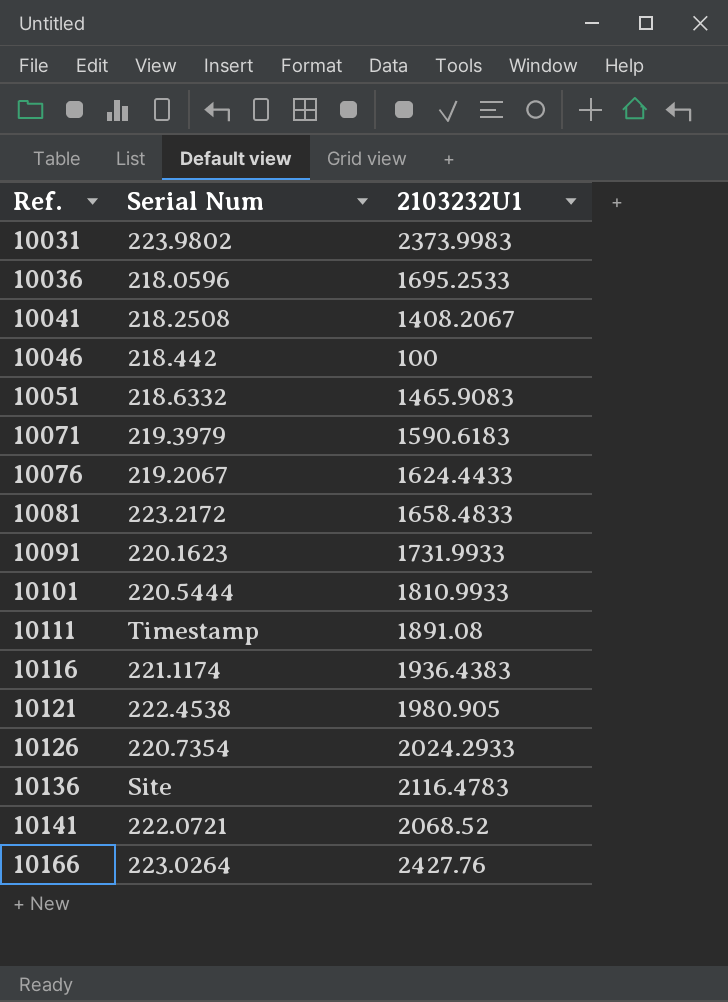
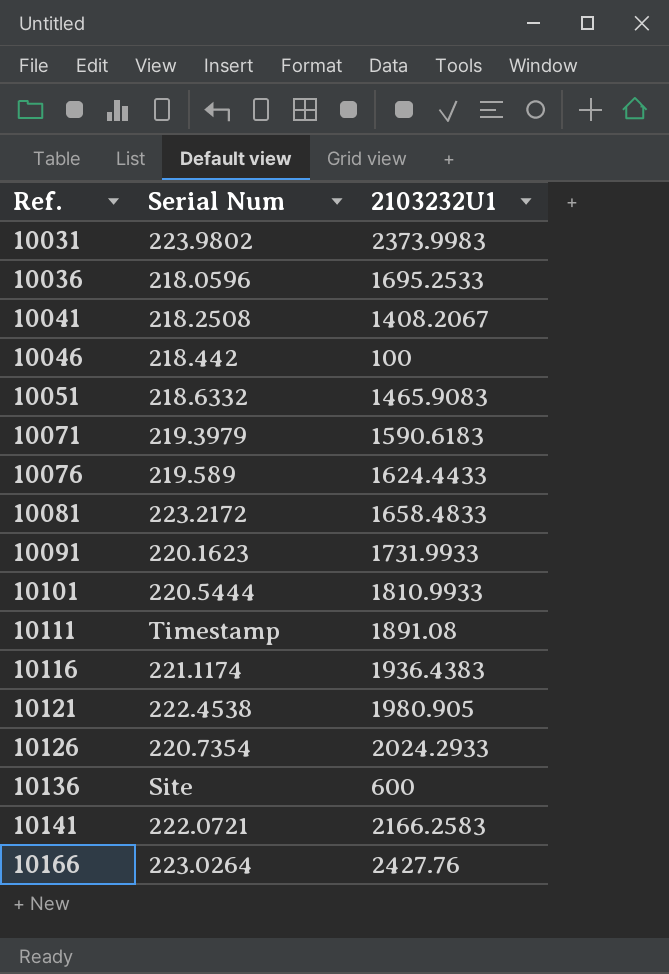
10076 | Serial Num: 219.2067 -> 219.589
10136 | 2103232U1: 2116.4783 -> 600
10141 | 2103232U1: 2068.52 -> 2166.2583

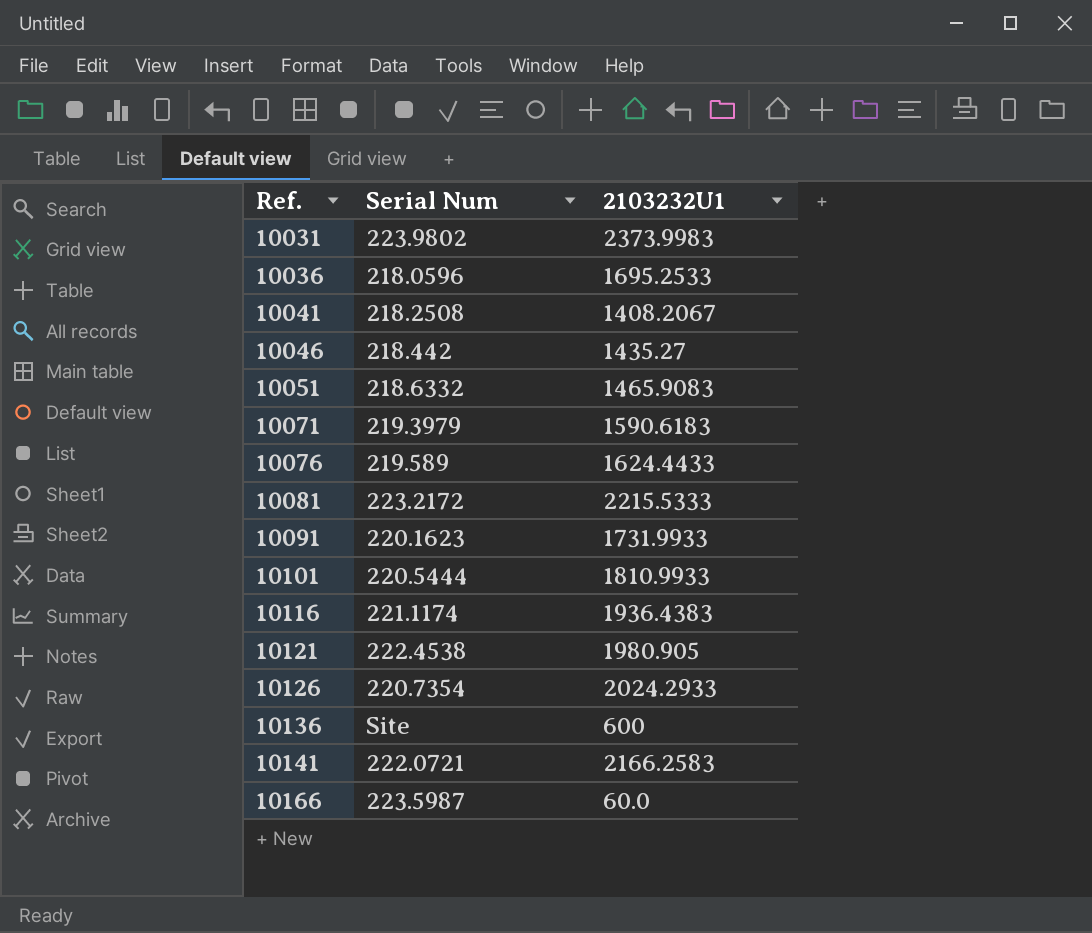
row 10111: Timestamp | 1891.08 -> none
10046 | 2103232U1: 100 -> 1435.27
10081 | 2103232U1: 1658.4833 -> 2215.5333
10166 | Serial Num: 223.0264 -> 223.5987
10166 | 2103232U1: 2427.76 -> 60.0

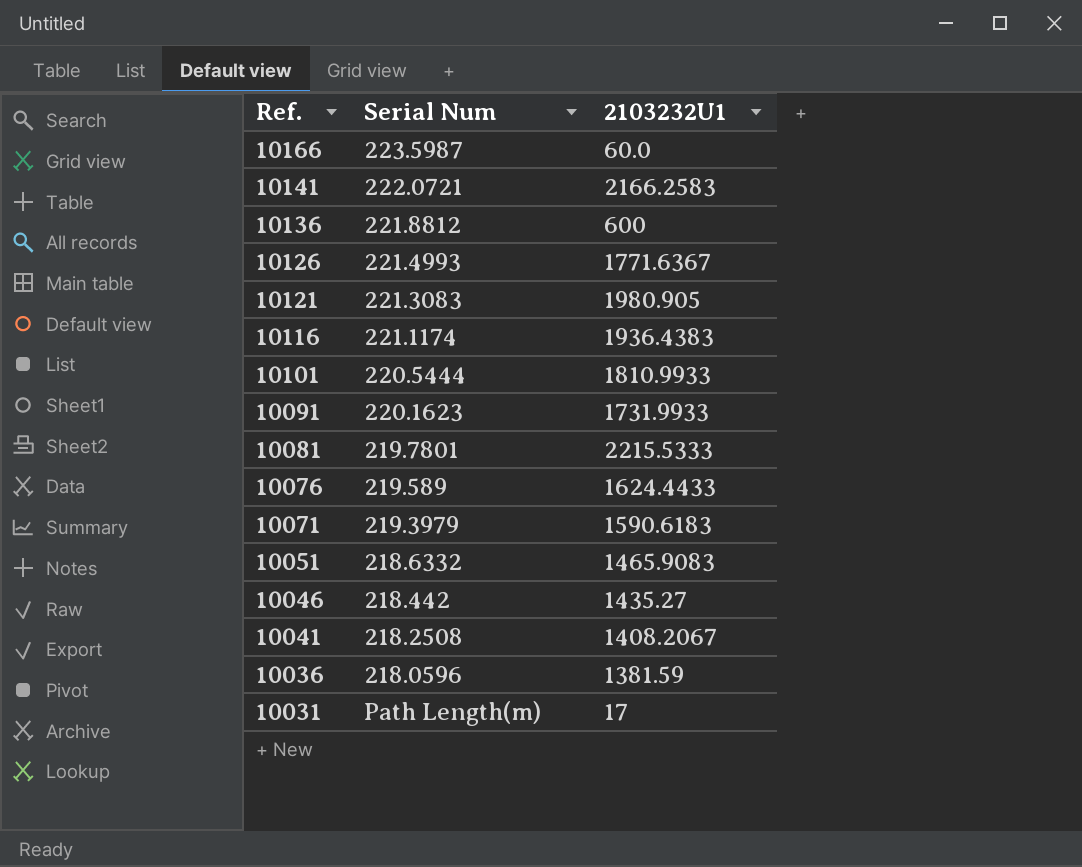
row order: Ref. ascending -> Ref. descending
10136 | Serial Num: Site -> 221.8812
10126 | Serial Num: 220.7354 -> 221.4993
10126 | 2103232U1: 2024.2933 -> 1771.6367
10121 | Serial Num: 222.4538 -> 221.3083
10081 | Serial Num: 223.2172 -> 219.7801
10036 | 2103232U1: 1695.2533 -> 1381.59
10031 | Serial Num: 223.9802 -> Path Length(m)
10031 | 2103232U1: 2373.9983 -> 17

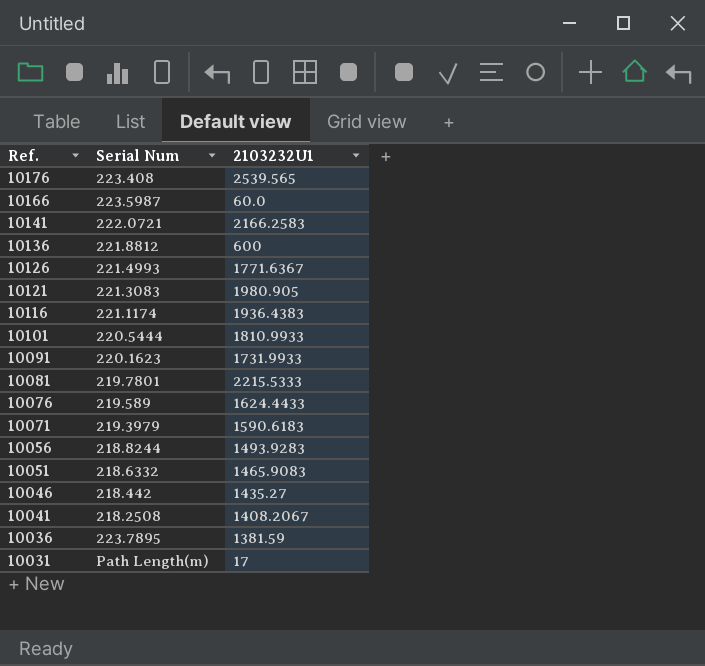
row 10176: none -> 223.408 | 2539.565
row 10056: none -> 218.8244 | 1493.9283
10036 | Serial Num: 218.0596 -> 223.7895

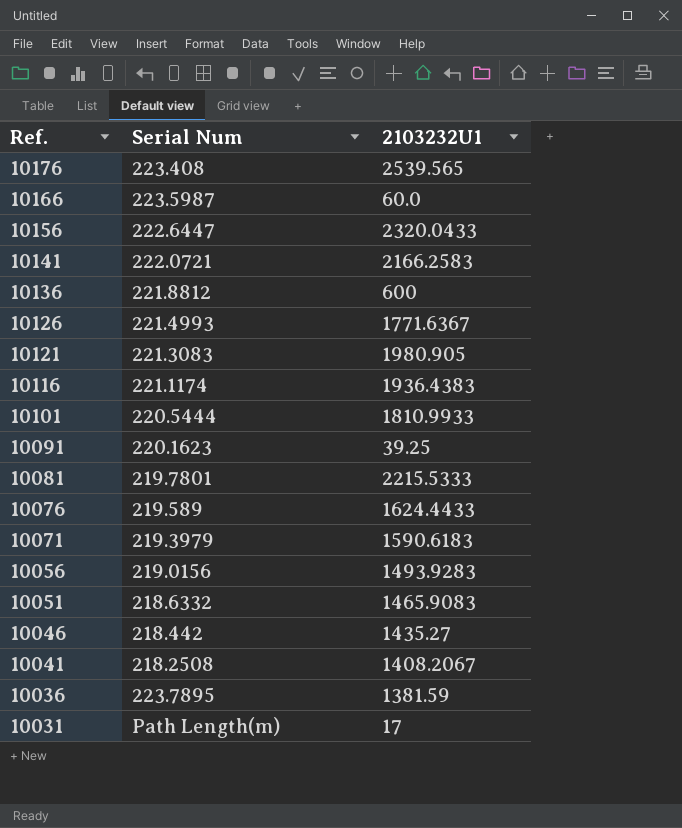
row 10156: none -> 222.6447 | 2320.0433
10091 | 2103232U1: 1731.9933 -> 39.25
10056 | Serial Num: 218.8244 -> 219.0156

